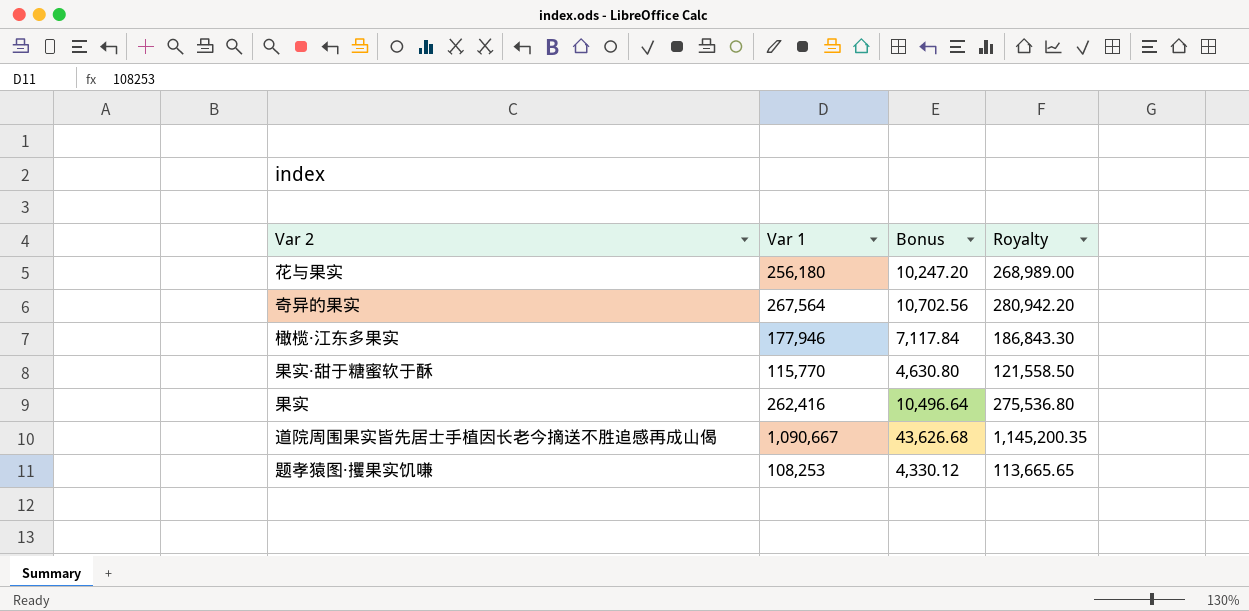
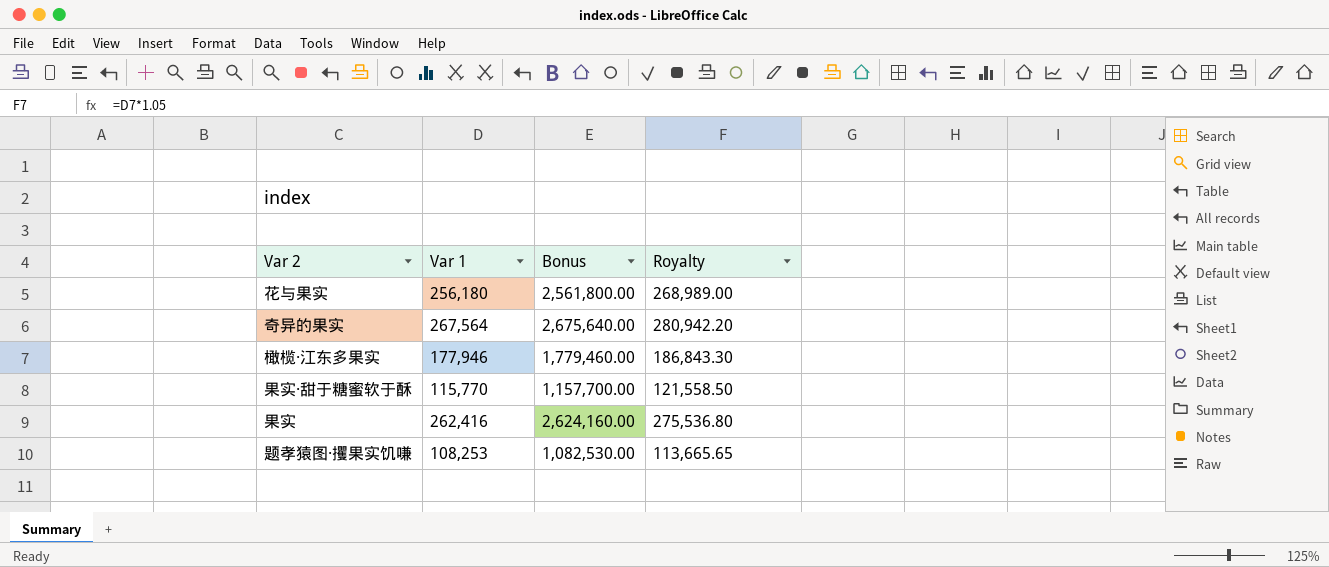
column Bonus | formula: [Var 1] * 0.04 -> [Var 1] * 10
row 道院周围果实皆先居士手植因长老今摘送不胜追感再成山偈: 1,090,667 | 43,626.68 | 1,145,200.35 -> none

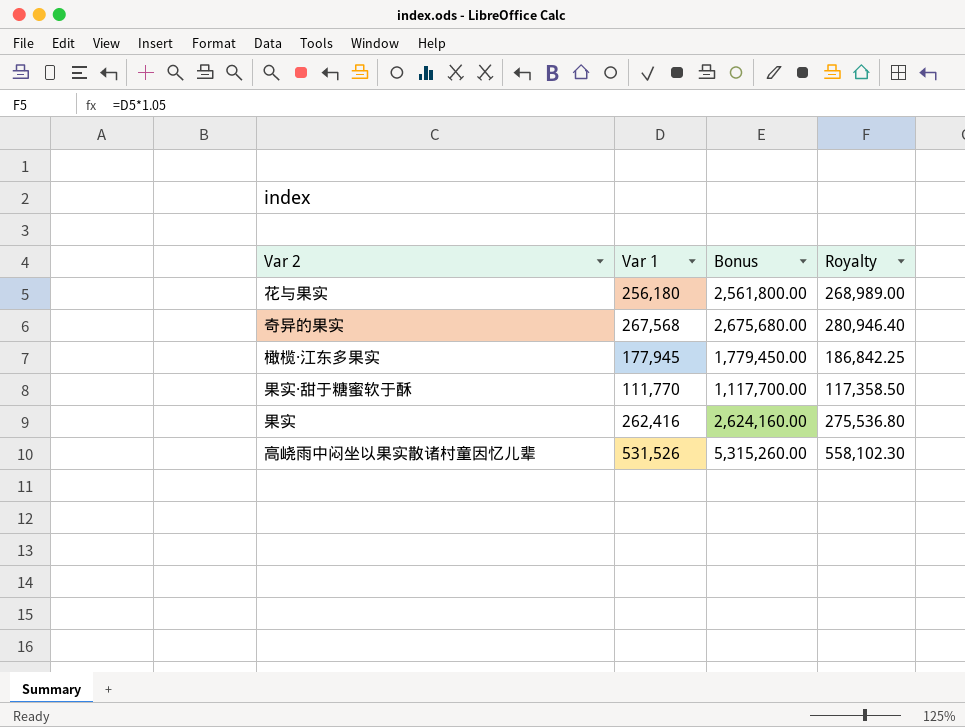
row 题孝猿图·攫果实饥嗛: 108,253 | 1,082,530.00 | 113,665.65 -> none
奇异的果实 | Var 1: 267,564 -> 267,568
奇异的果实 | Bonus: 2,675,640.00 -> 2,675,680.00
奇异的果实 | Royalty: 280,942.20 -> 280,946.40
橄榄·江东多果实 | Var 1: 177,946 -> 177,945
橄榄·江东多果实 | Bonus: 1,779,460.00 -> 1,779,450.00
橄榄·江东多果实 | Royalty: 186,843.30 -> 186,842.25
果实·甜于糖蜜软于酥 | Var 1: 115,770 -> 111,770
果实·甜于糖蜜软于酥 | Bonus: 1,157,700.00 -> 1,117,700.00
果实·甜于糖蜜软于酥 | Royalty: 121,558.50 -> 117,358.50
row 高峣雨中闷坐以果实散诸村童因忆儿辈: none -> 531,526 | 5,315,260.00 | 558,102.30

